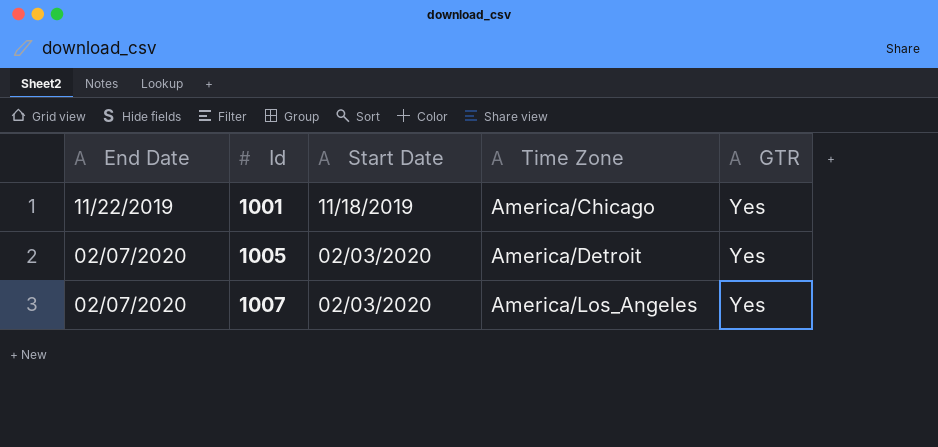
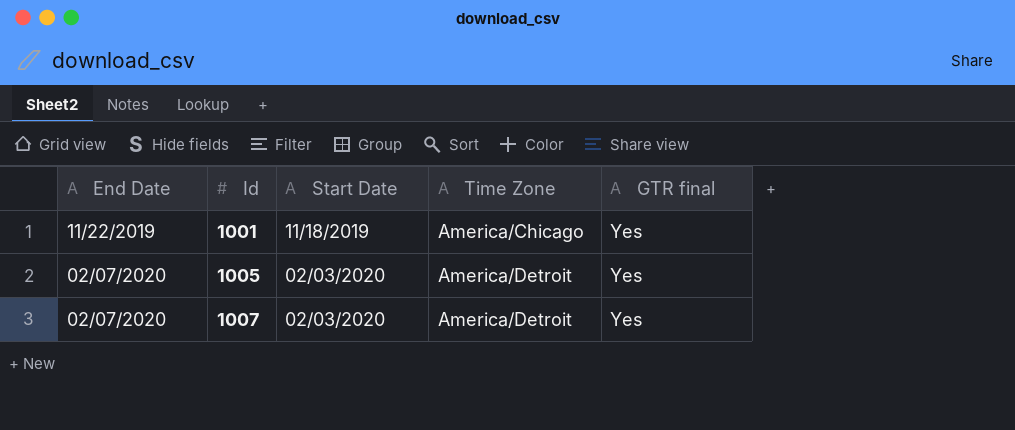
column name: GTR -> GTR final
1007 | Time Zone: America/Los_Angeles -> America/Detroit

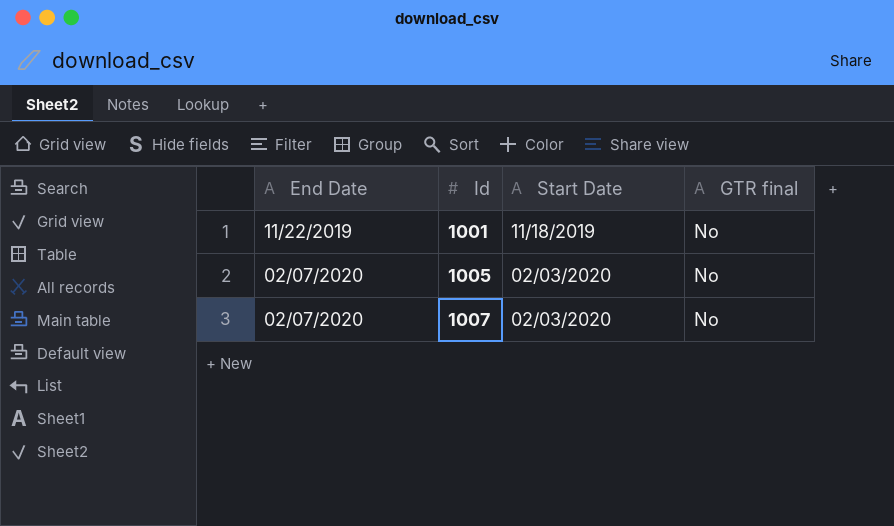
column Time Zone | position: 4 -> none
1001 | GTR final: Yes -> No
1005 | GTR final: Yes -> No
1007 | GTR final: Yes -> No

